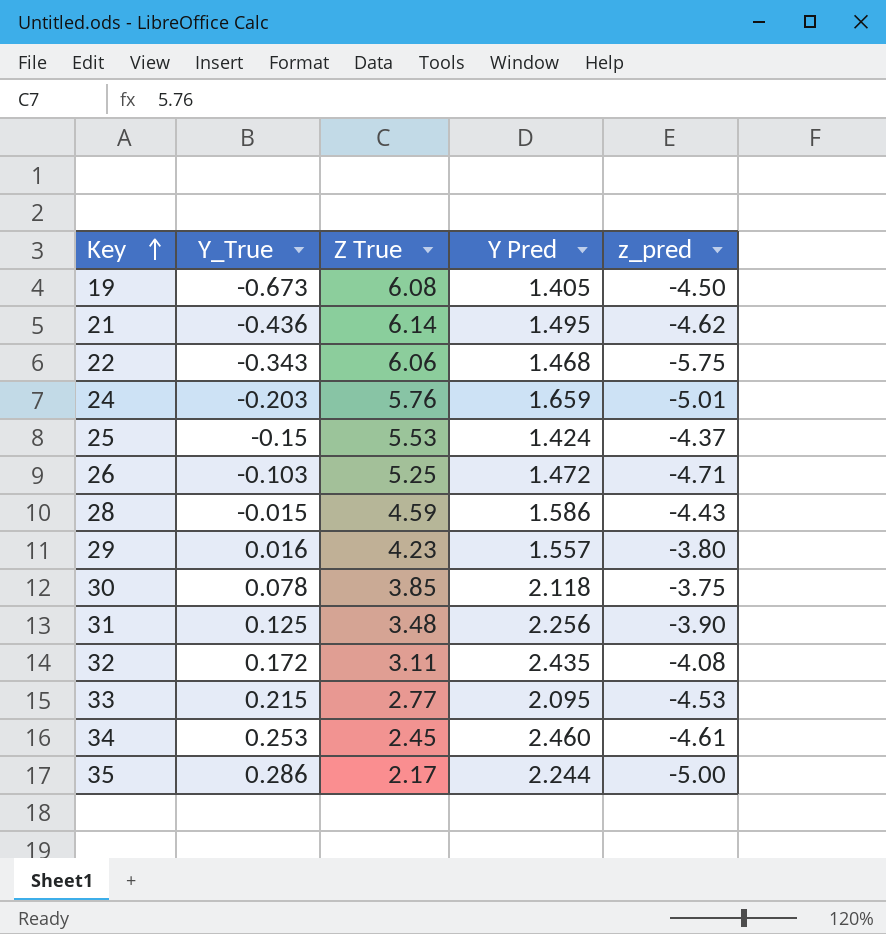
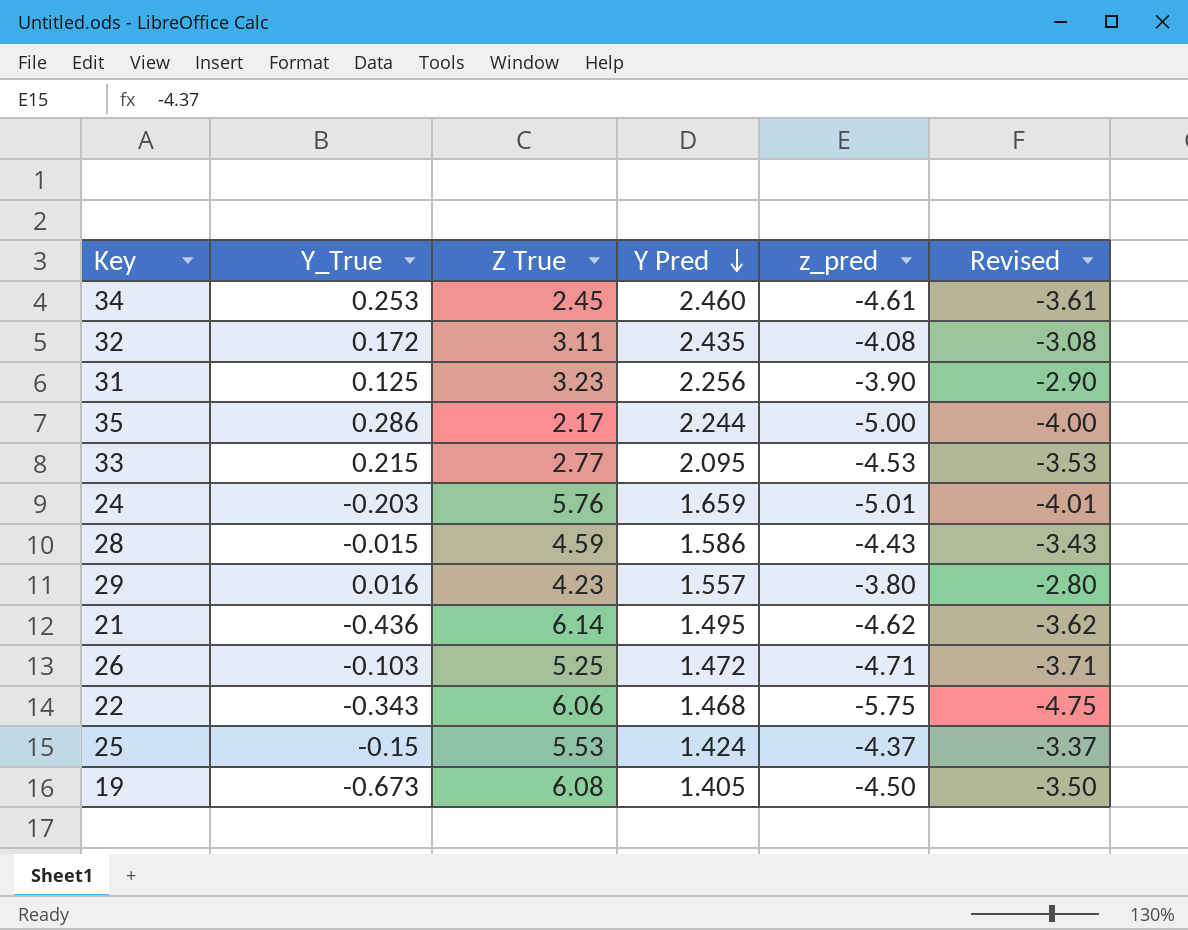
row order: Key ascending -> Y Pred descending
column Revised | formula: none -> [z_pred] + 1
row 30: 0.078 | 3.85 | 2.118 | -3.75 -> none
31 | Z True: 3.48 -> 3.23

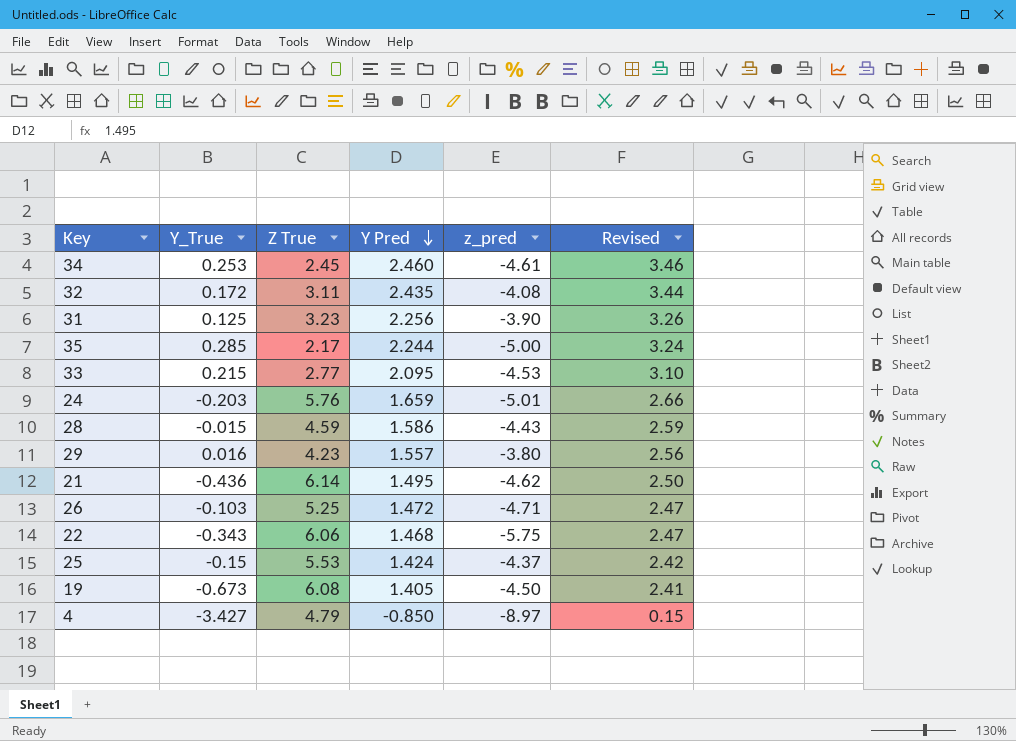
column Revised | formula: [z_pred] + 1 -> [Y Pred] + 1
35 | Y_True: 0.286 -> 0.285
row 4: none -> -3.427 | 4.79 | -0.850 | -8.97 | 0.15

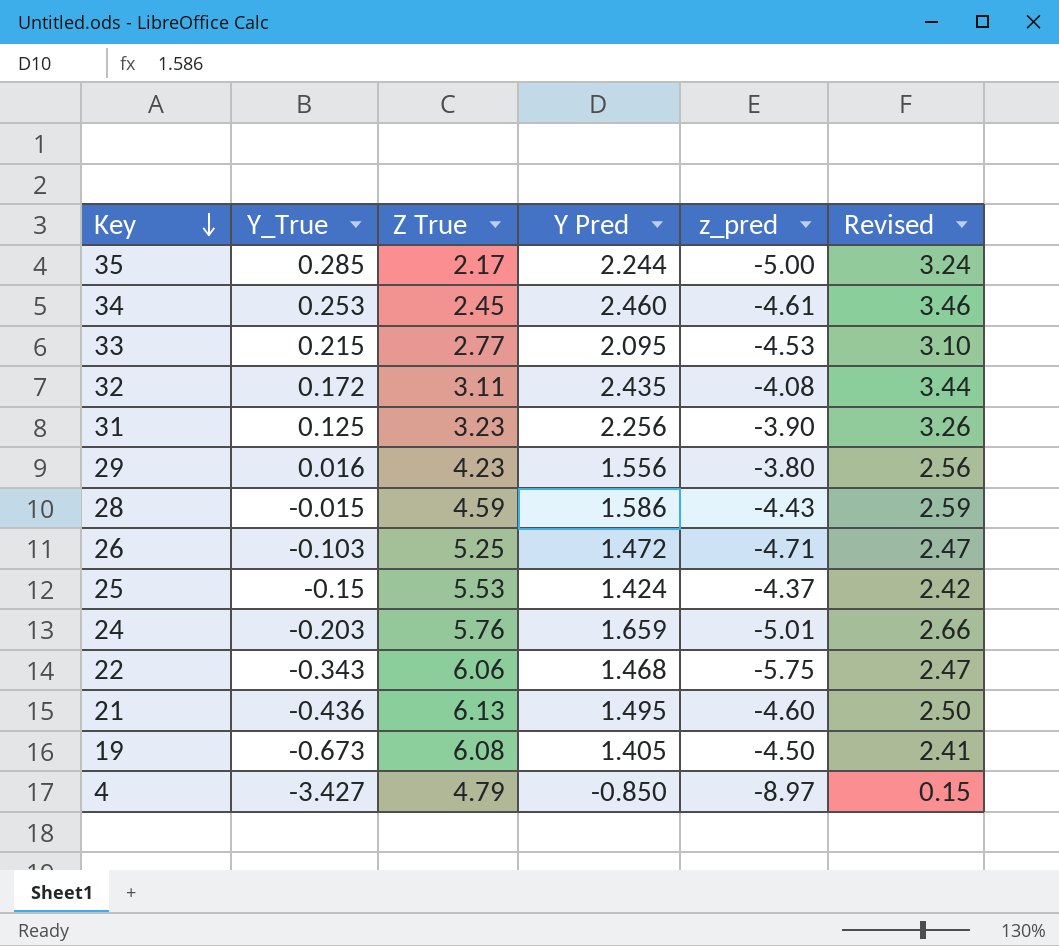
row order: Y Pred descending -> Key descending
29 | Y Pred: 1.557 -> 1.556
21 | Z True: 6.14 -> 6.13
21 | z_pred: -4.62 -> -4.60

